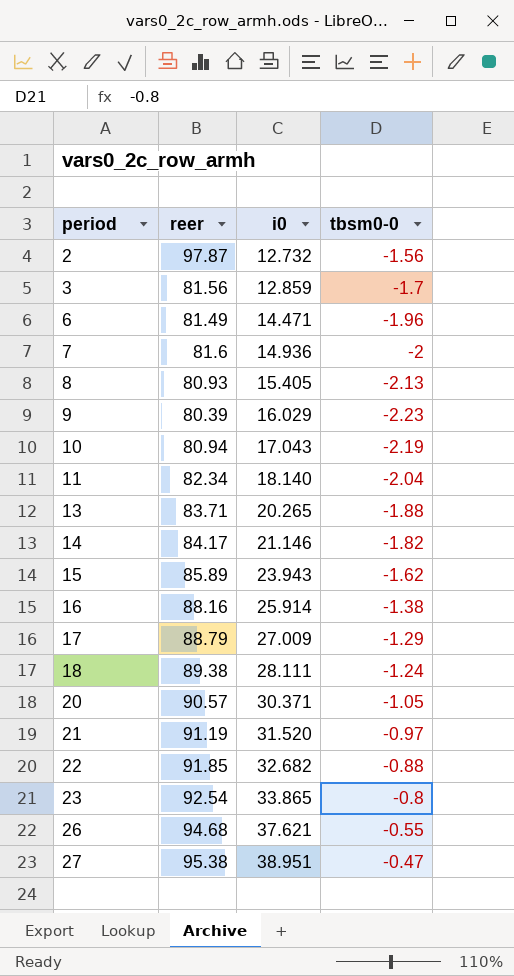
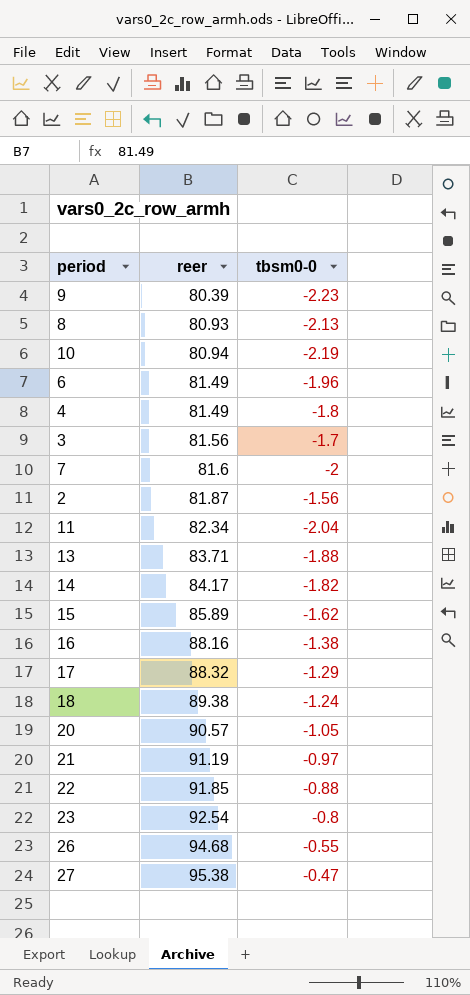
row order: period ascending -> reer ascending
column i0 | position: 3 -> none
row 4: none -> 81.49 | -1.8
2 | reer: 97.87 -> 81.87
17 | reer: 88.79 -> 88.32

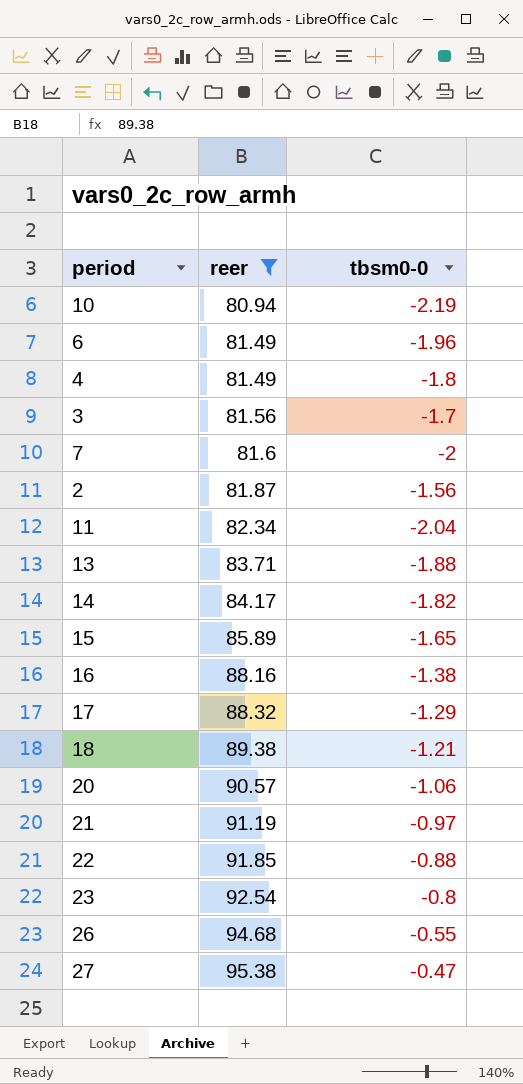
filter: none -> reer >= 80.94
15 | tbsm0-0: -1.62 -> -1.65
18 | tbsm0-0: -1.24 -> -1.21
20 | tbsm0-0: -1.05 -> -1.06

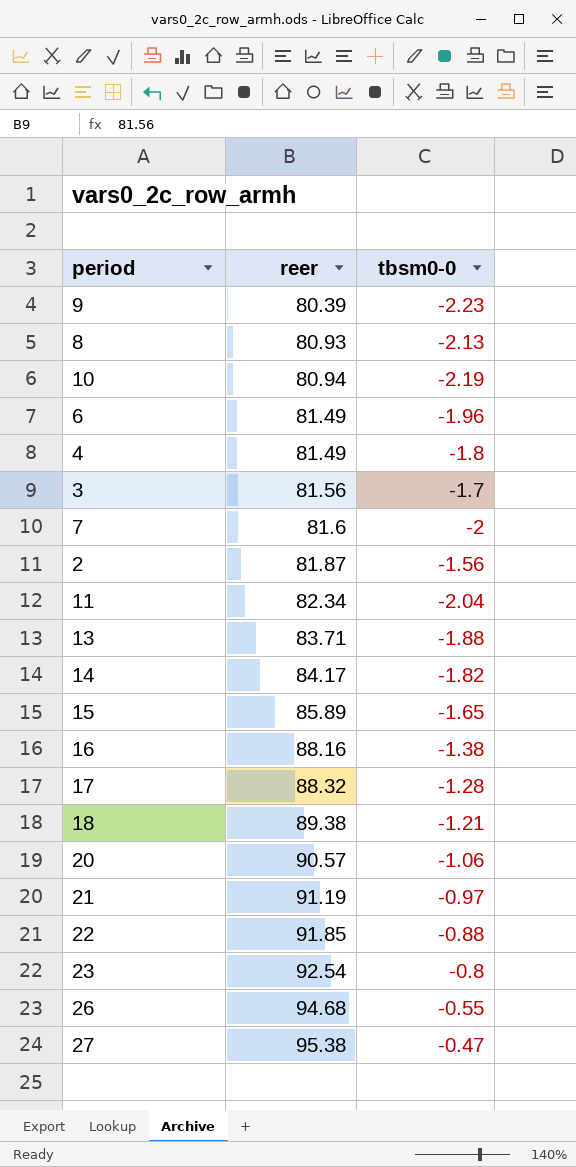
filter: reer >= 80.94 -> none
17 | tbsm0-0: -1.29 -> -1.28

